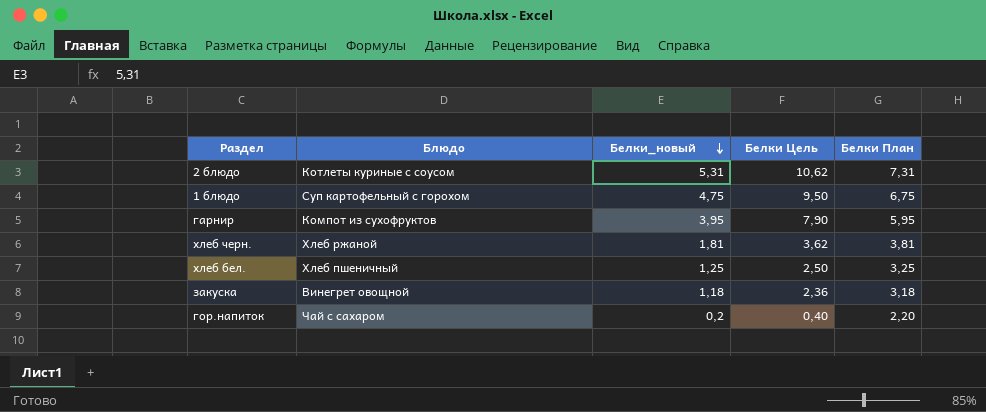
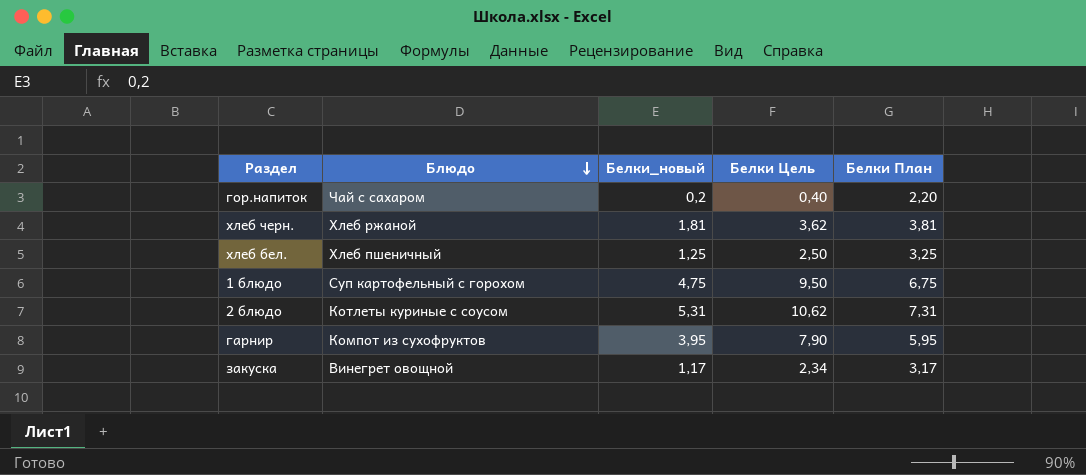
row order: Белки_новый descending -> Блюдо descending
закуска | Белки_новый: 1,18 -> 1,17
закуска | Белки Цель: 2,36 -> 2,34
закуска | Белки План: 3,18 -> 3,17

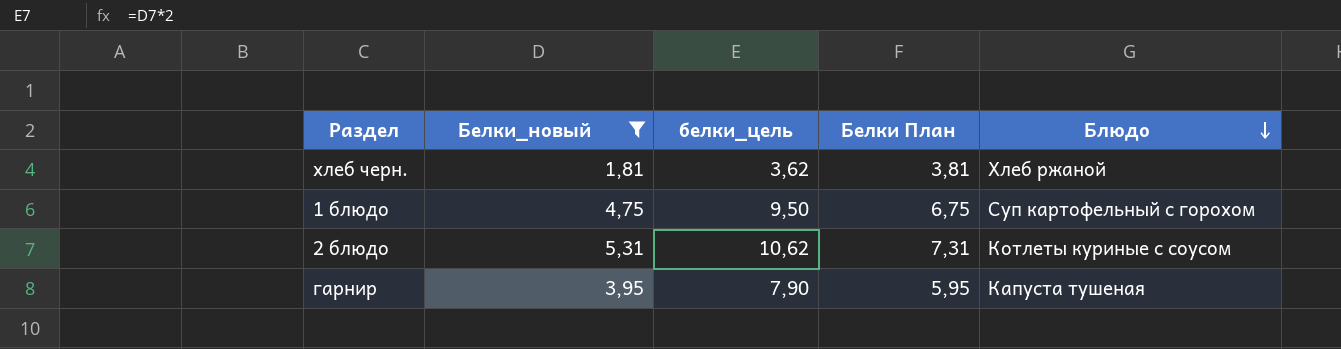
filter: none -> Белки_новый >= 1,81
column name: Белки Цель -> белки_цель
column Блюдо | position: 2 -> 5
гарнир | Блюдо: Компот из сухофруктов -> Капуста тушеная

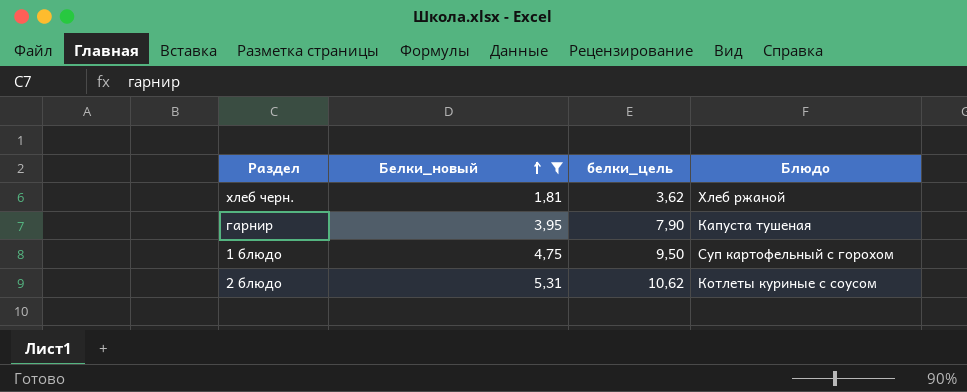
row order: Блюдо descending -> Белки_новый ascending
column Белки План | formula: [Белки_новый] + 2 -> none

